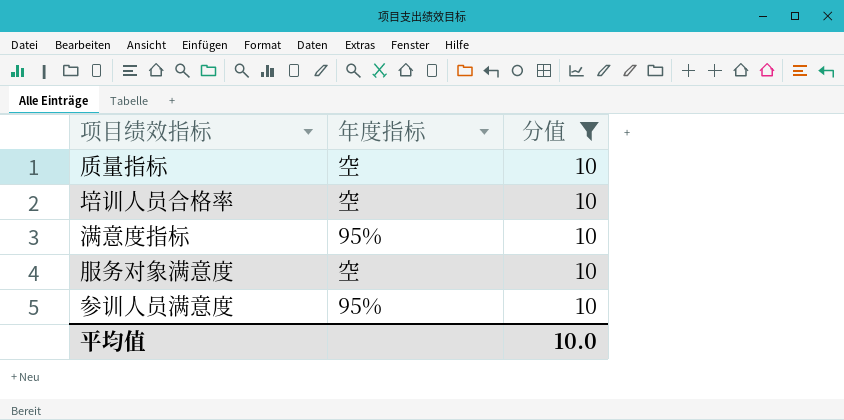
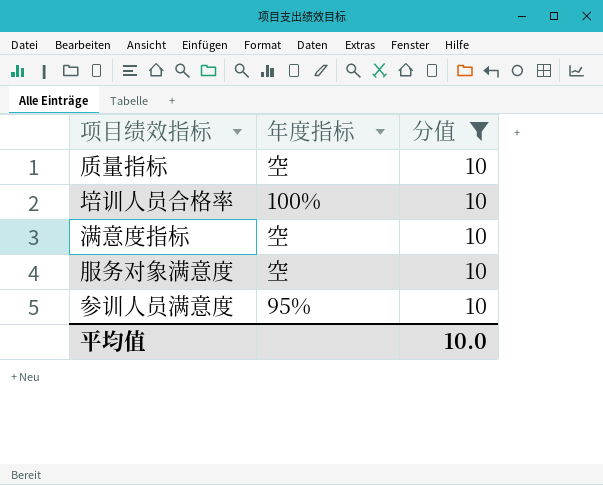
培训人员合格率 | 年度指标: 空 -> 100%
满意度指标 | 年度指标: 95% -> 空

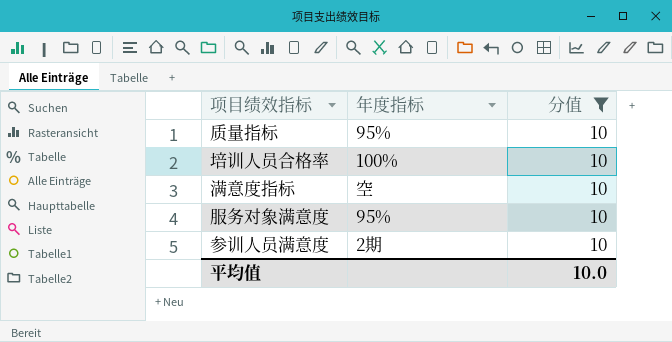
质量指标 | 年度指标: 空 -> 95%
服务对象满意度 | 年度指标: 空 -> 95%
参训人员满意度 | 年度指标: 95% -> 2期

